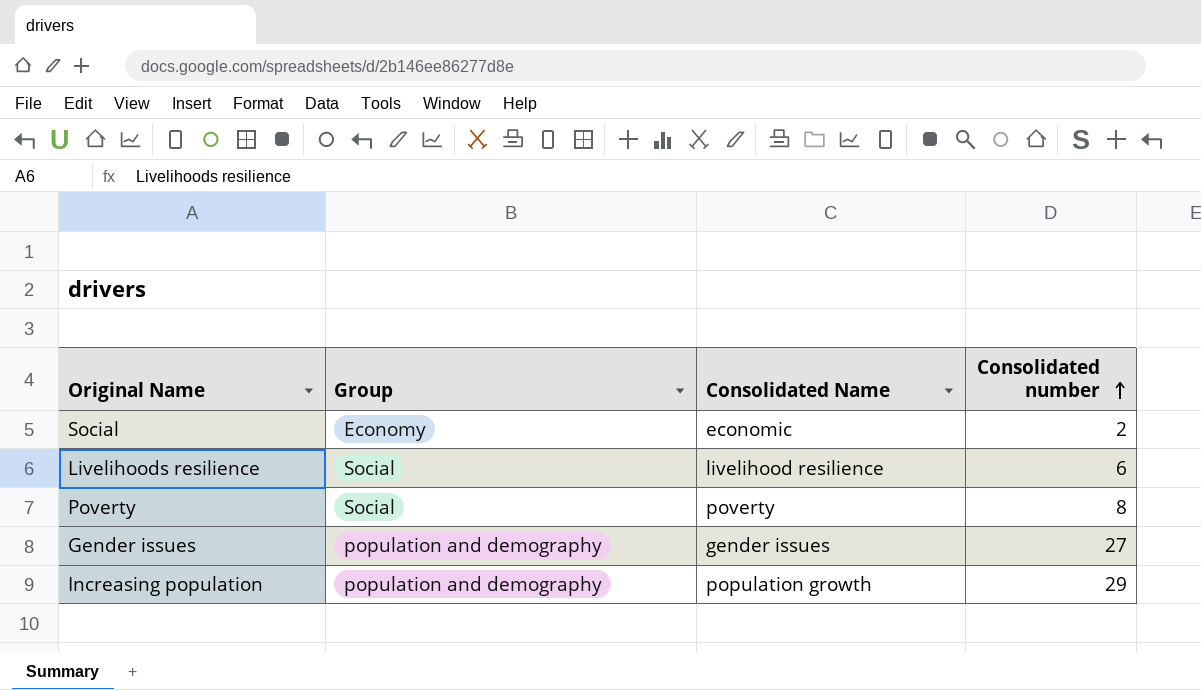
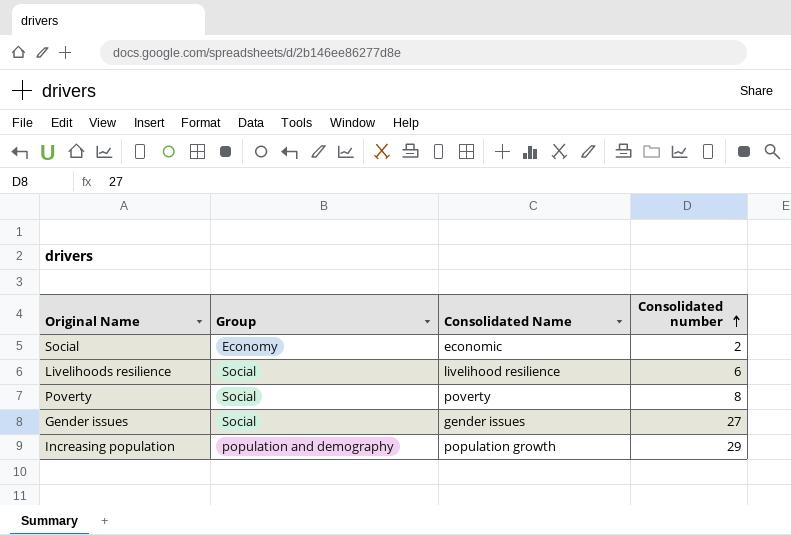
Gender issues | Group: population and demography -> Social

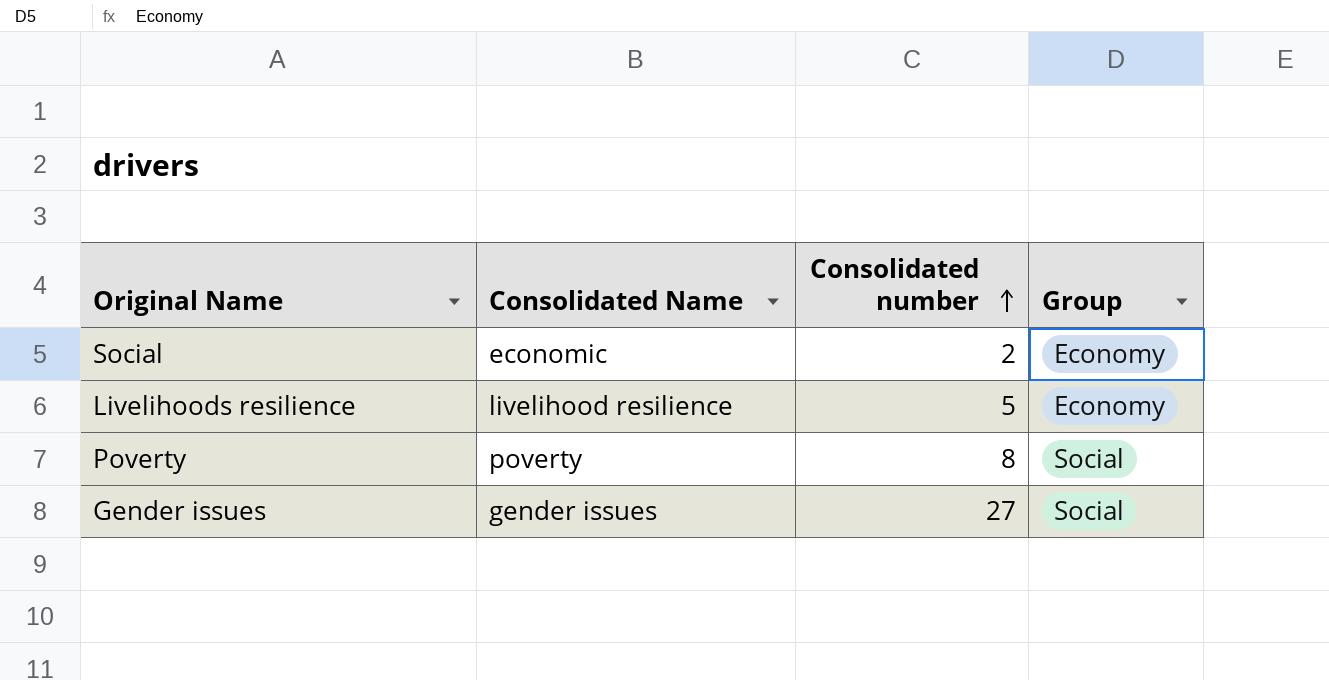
column Group | position: 2 -> 4
row Increasing population: population and demography | population growth | 29 -> none
Livelihoods resilience | Consolidated number: 6 -> 5
Livelihoods resilience | Group: Social -> Economy

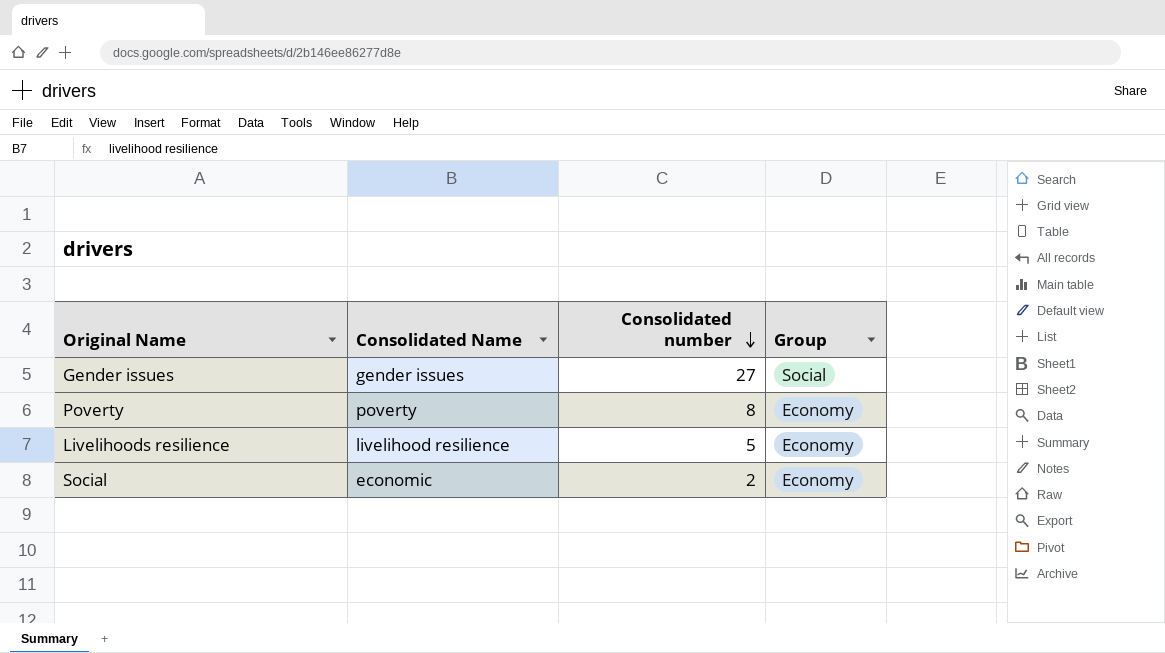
row order: Consolidated number ascending -> Consolidated number descending
Poverty | Group: Social -> Economy

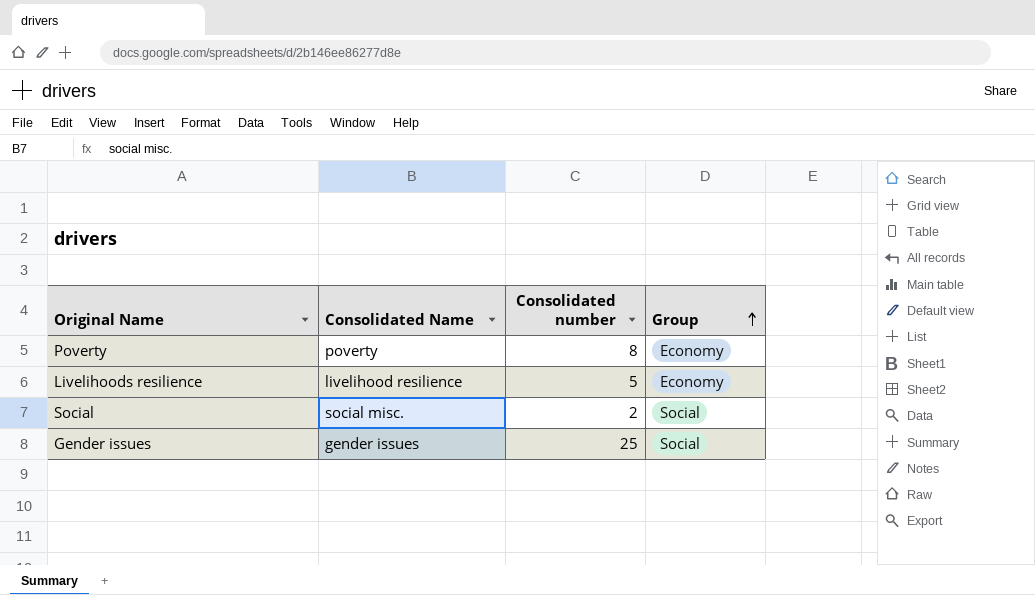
row order: Consolidated number descending -> Group ascending
Social | Consolidated Name: economic -> social misc.
Social | Group: Economy -> Social
Gender issues | Consolidated number: 27 -> 25

